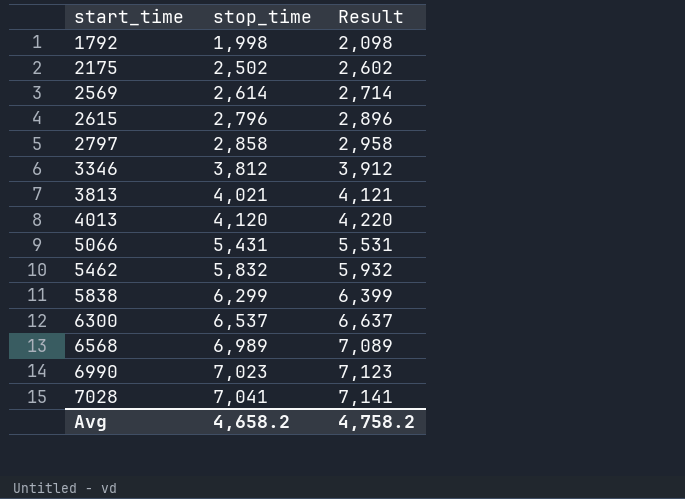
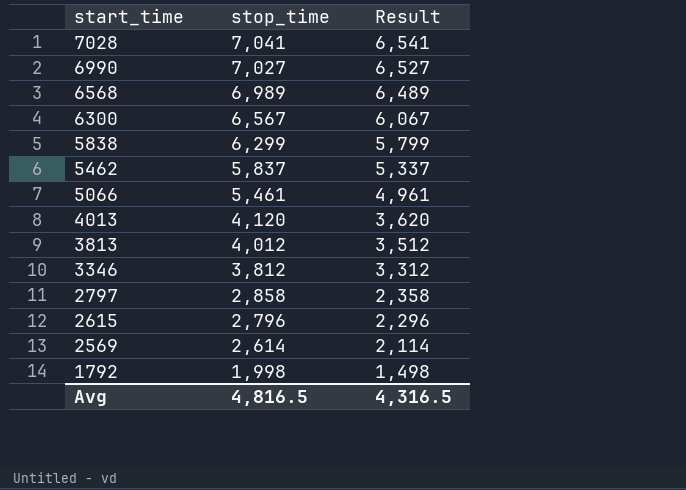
row order: start_time ascending -> start_time descending
column Result | formula: [stop_time] + 100 -> [stop_time] - 500
row 2175: 2,502 | 2,602 -> none
6990 | stop_time: 7,023 -> 7,027
6300 | stop_time: 6,537 -> 6,567
5462 | stop_time: 5,832 -> 5,837
5066 | stop_time: 5,431 -> 5,461
3813 | stop_time: 4,021 -> 4,012
Avg | stop_time: 4,658.2 -> 4,816.5
Avg | Result: 4,758.2 -> 4,316.5

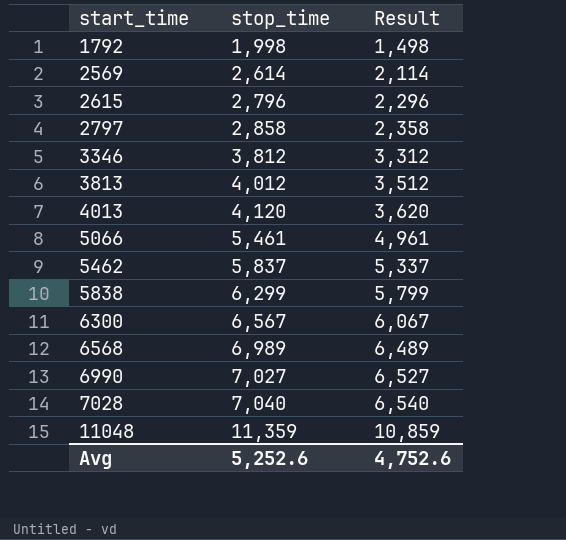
row order: start_time descending -> start_time ascending
7028 | stop_time: 7,041 -> 7,040
7028 | Result: 6,541 -> 6,540
row 11048: none -> 11,359 | 10,859
Avg | stop_time: 4,816.5 -> 5,252.6
Avg | Result: 4,316.5 -> 4,752.6

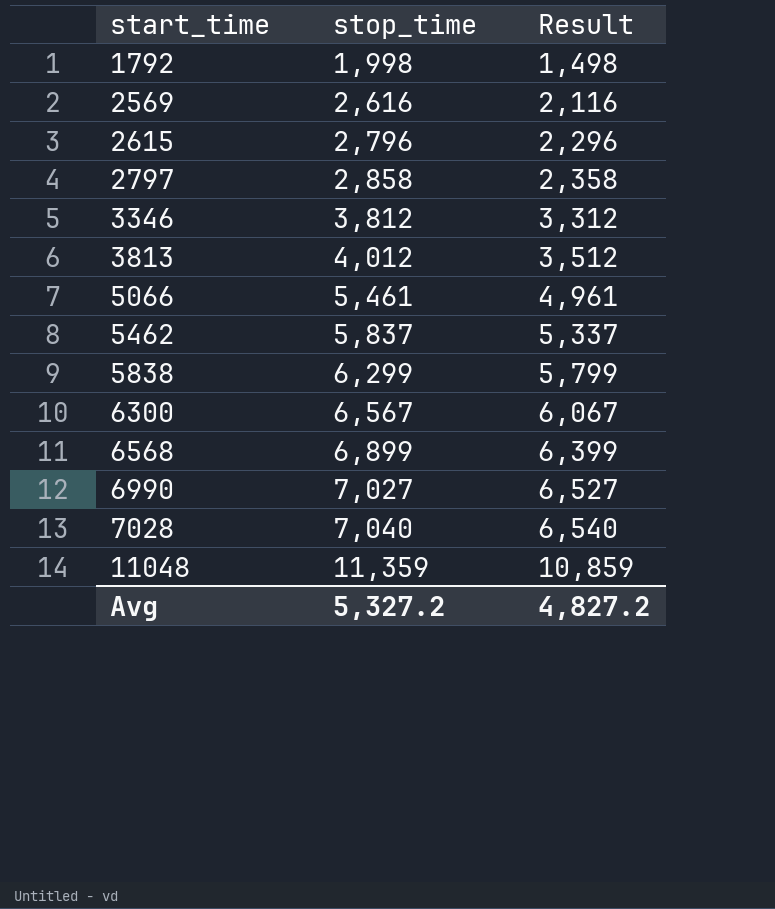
row 4013: 4,120 | 3,620 -> none
2569 | stop_time: 2,614 -> 2,616
2569 | Result: 2,114 -> 2,116
6568 | stop_time: 6,989 -> 6,899
6568 | Result: 6,489 -> 6,399
Avg | stop_time: 5,252.6 -> 5,327.2
Avg | Result: 4,752.6 -> 4,827.2

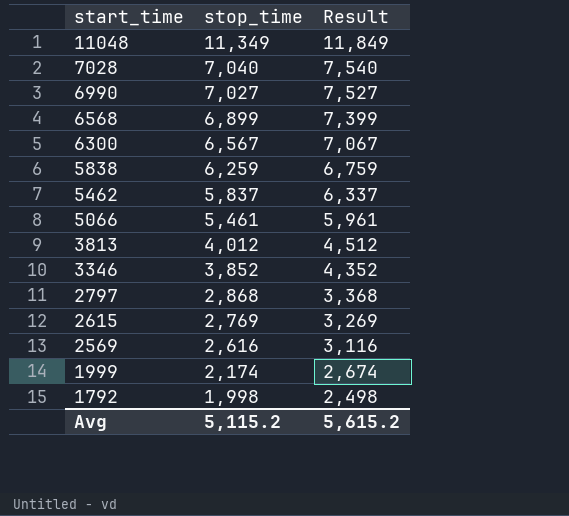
row order: start_time ascending -> start_time descending
column Result | formula: [stop_time] - 500 -> [stop_time] + 500
11048 | stop_time: 11,359 -> 11,349
5838 | stop_time: 6,299 -> 6,259
3346 | stop_time: 3,812 -> 3,852
2797 | stop_time: 2,858 -> 2,868
2615 | stop_time: 2,796 -> 2,769
row 1999: none -> 2,174 | 2,674
Avg | stop_time: 5,327.2 -> 5,115.2
Avg | Result: 4,827.2 -> 5,615.2

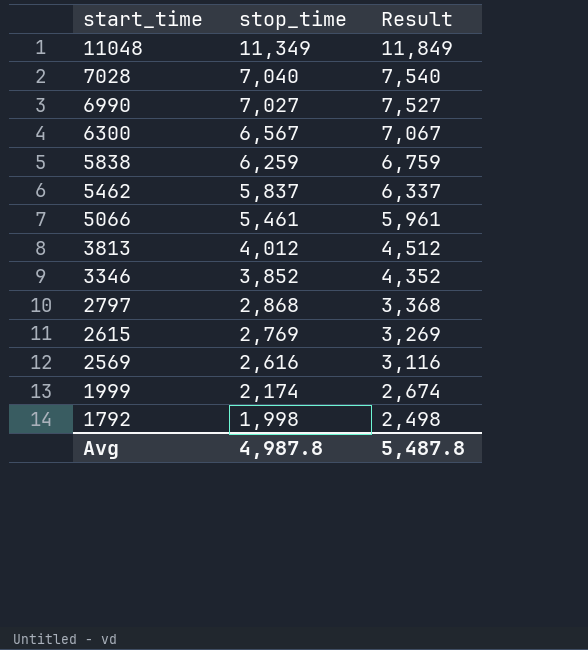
row 6568: 6,899 | 7,399 -> none
Avg | stop_time: 5,115.2 -> 4,987.8
Avg | Result: 5,615.2 -> 5,487.8

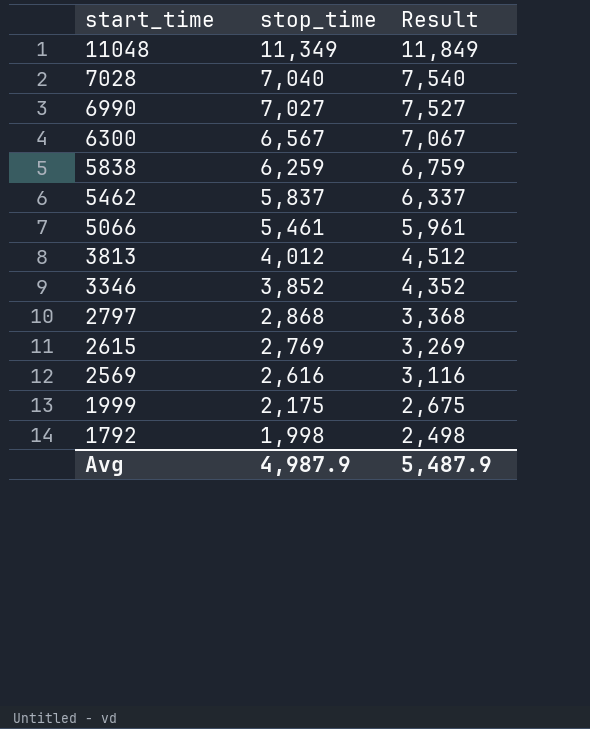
1999 | stop_time: 2,174 -> 2,175
1999 | Result: 2,674 -> 2,675
Avg | stop_time: 4,987.8 -> 4,987.9
Avg | Result: 5,487.8 -> 5,487.9

